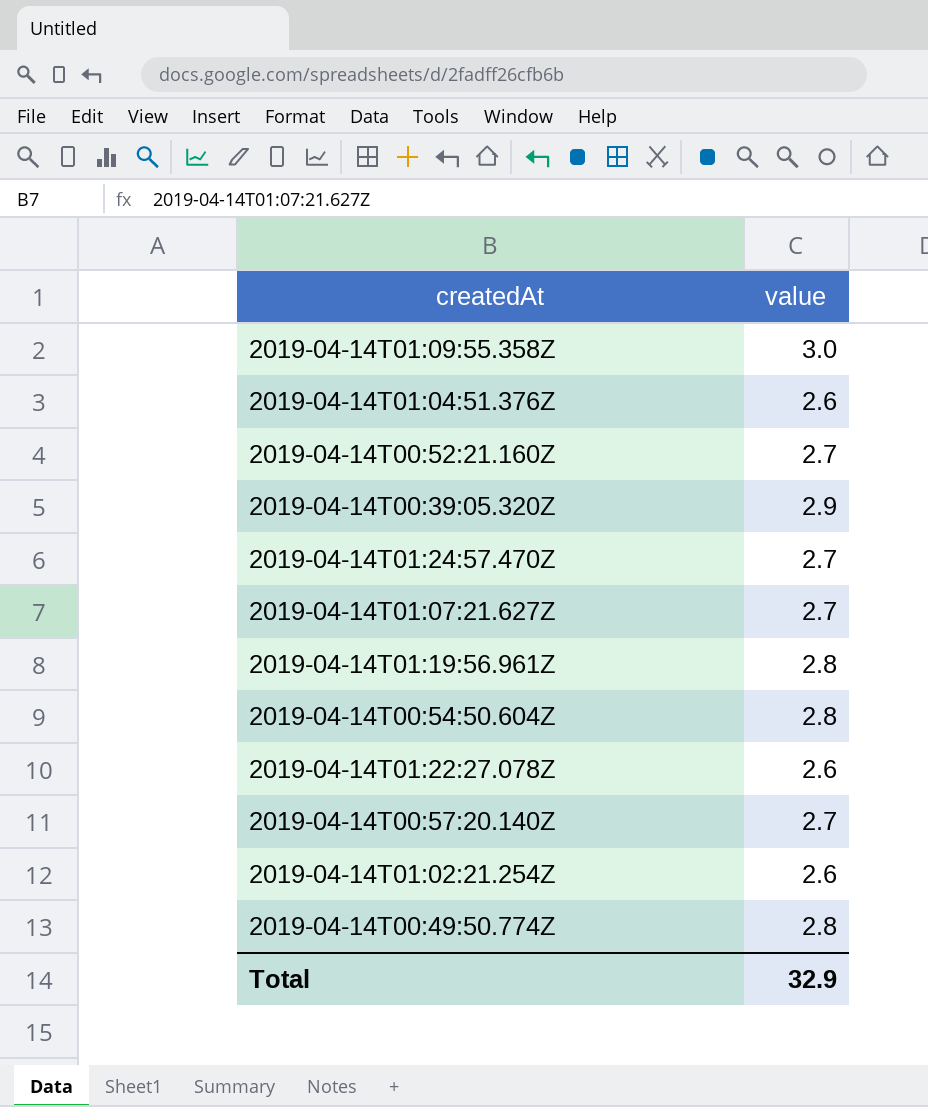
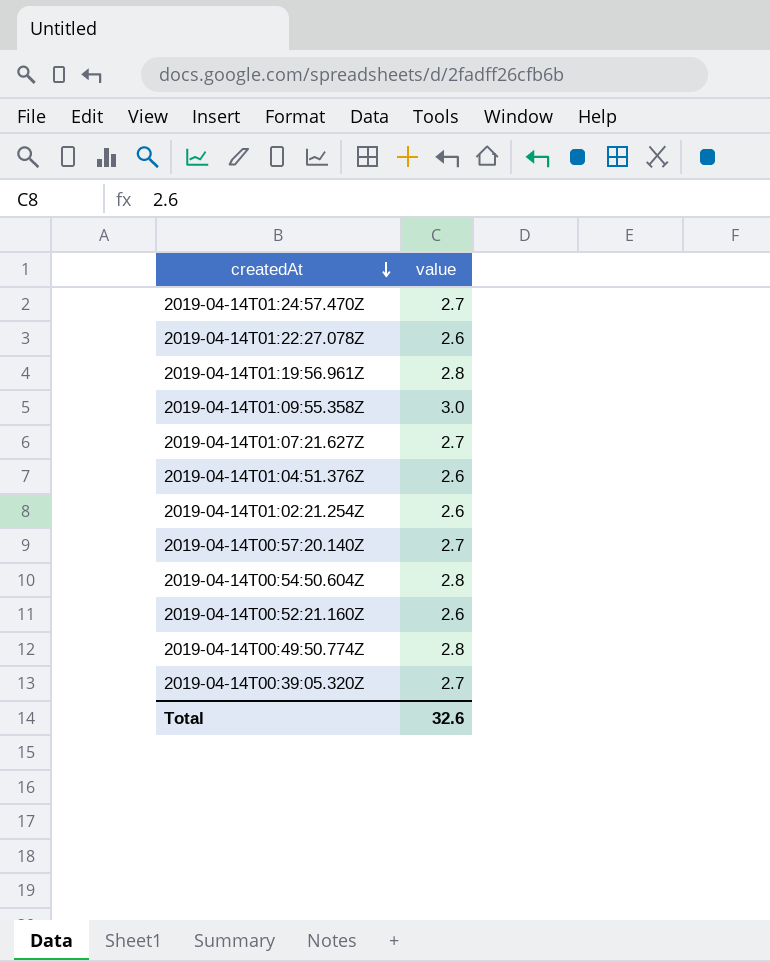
row order: none -> createdAt descending
2019-04-14T00:52:21.160Z | value: 2.7 -> 2.6
2019-04-14T00:39:05.320Z | value: 2.9 -> 2.7
Total | value: 32.9 -> 32.6

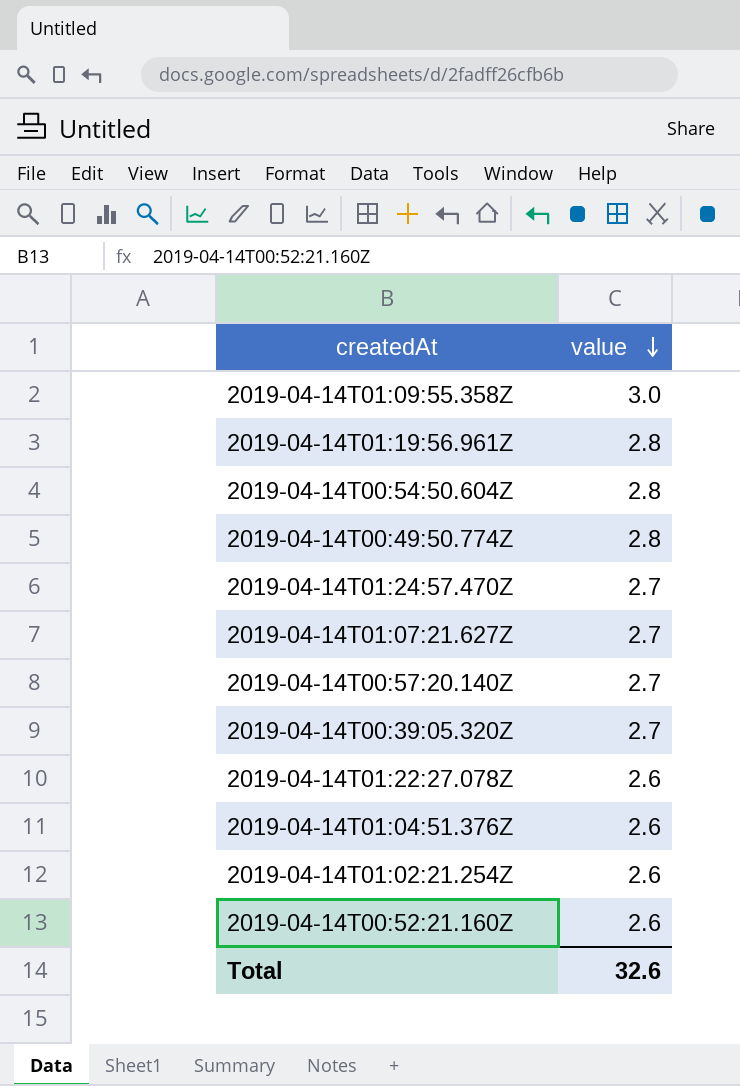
row order: createdAt descending -> value descending

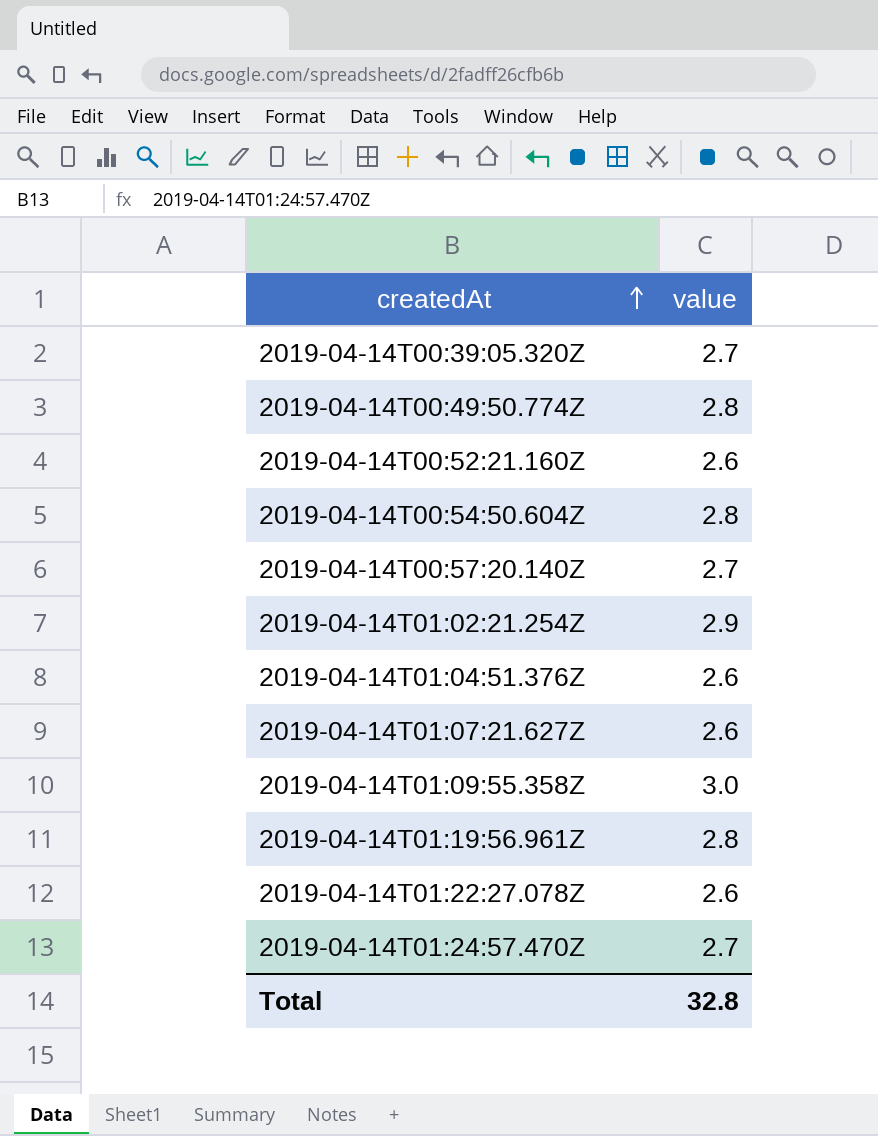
row order: value descending -> createdAt ascending
2019-04-14T01:02:21.254Z | value: 2.6 -> 2.9
2019-04-14T01:07:21.627Z | value: 2.7 -> 2.6
Total | value: 32.6 -> 32.8

